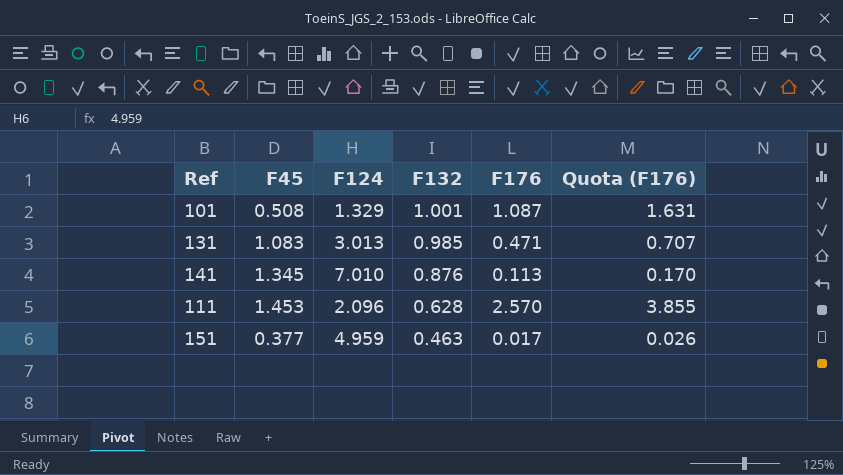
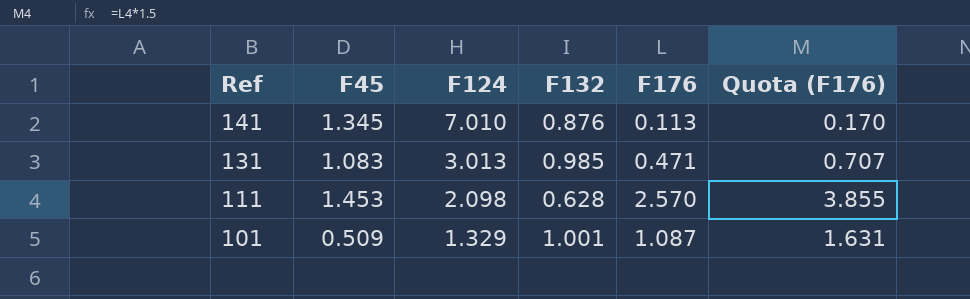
row order: F132 descending -> Ref descending
row 151: 0.377 | 4.959 | 0.463 | 0.017 | 0.026 -> none
111 | F124: 2.096 -> 2.098
101 | F45: 0.508 -> 0.509

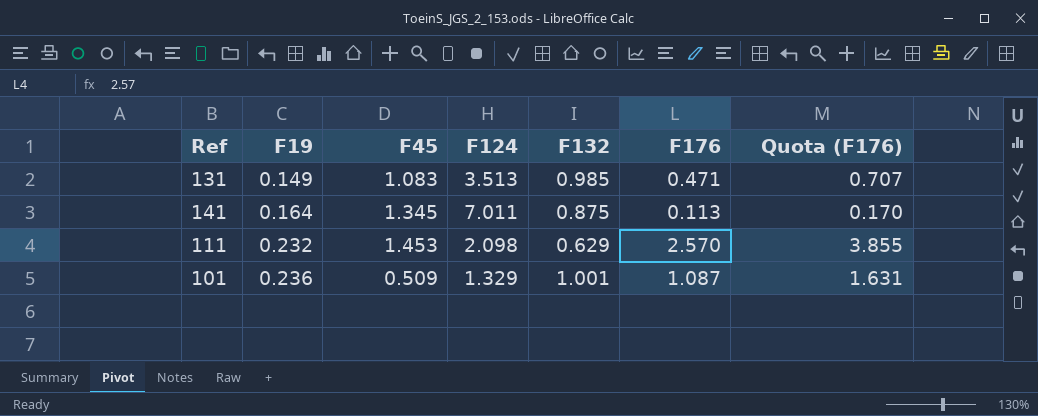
row order: Ref descending -> F19 ascending
column F19 | position: none -> 2
131 | F124: 3.013 -> 3.513
141 | F124: 7.010 -> 7.011
141 | F132: 0.876 -> 0.875
111 | F132: 0.628 -> 0.629

